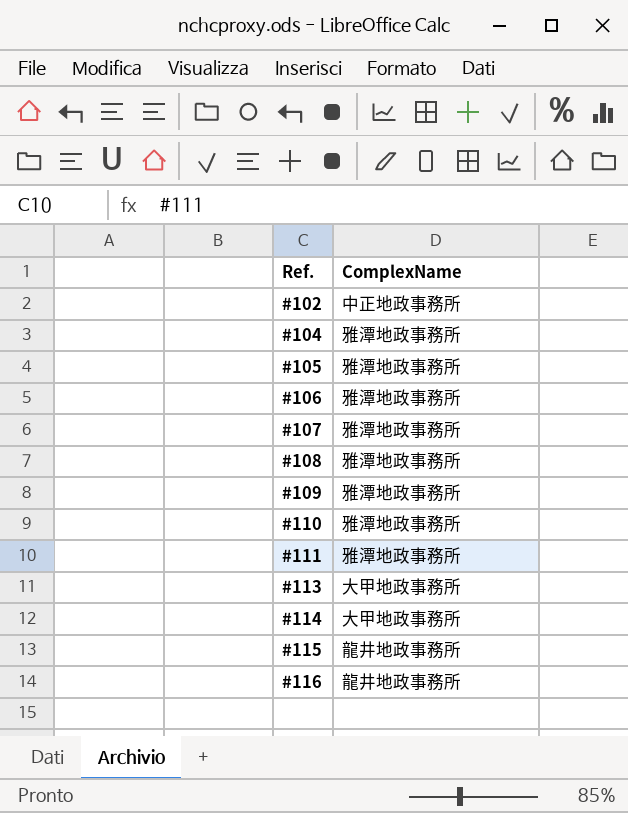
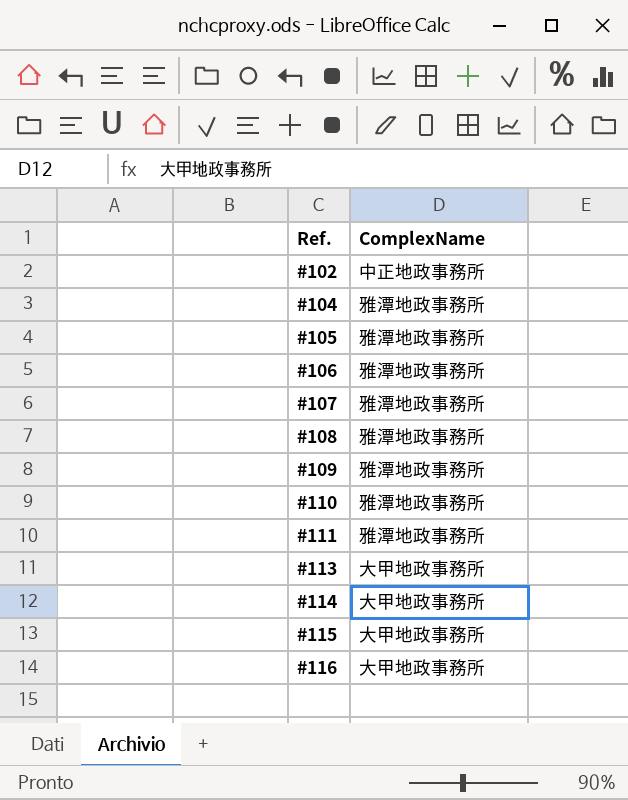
#115 | ComplexName: 龍井地政事務所 -> 大甲地政事務所
#116 | ComplexName: 龍井地政事務所 -> 大甲地政事務所

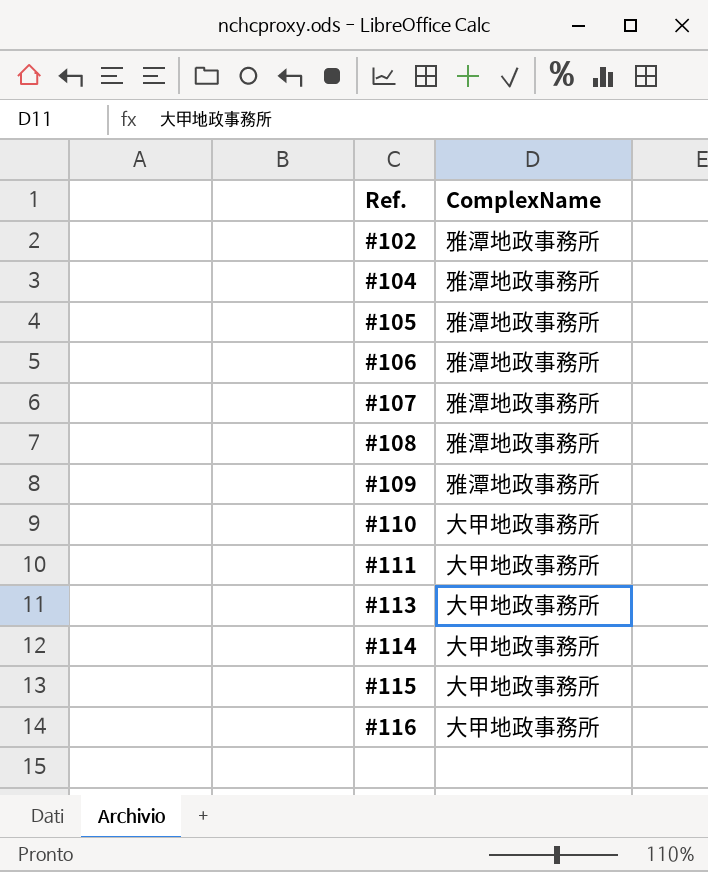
#102 | ComplexName: 中正地政事務所 -> 雅潭地政事務所
#110 | ComplexName: 雅潭地政事務所 -> 大甲地政事務所
#111 | ComplexName: 雅潭地政事務所 -> 大甲地政事務所

